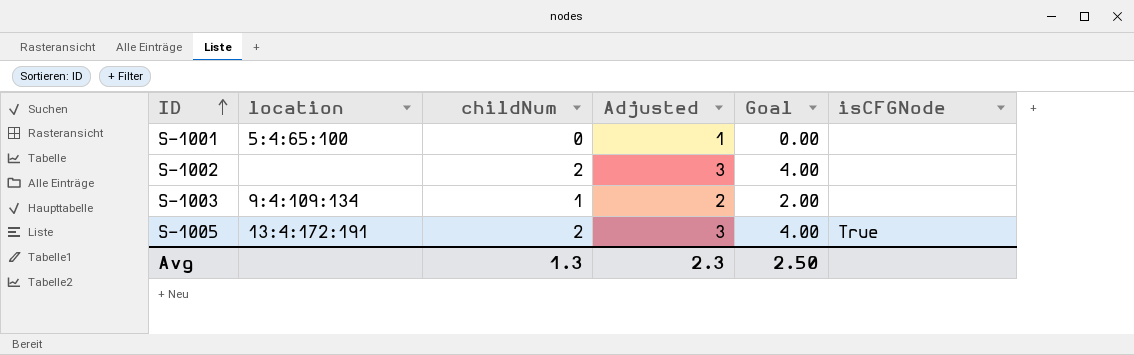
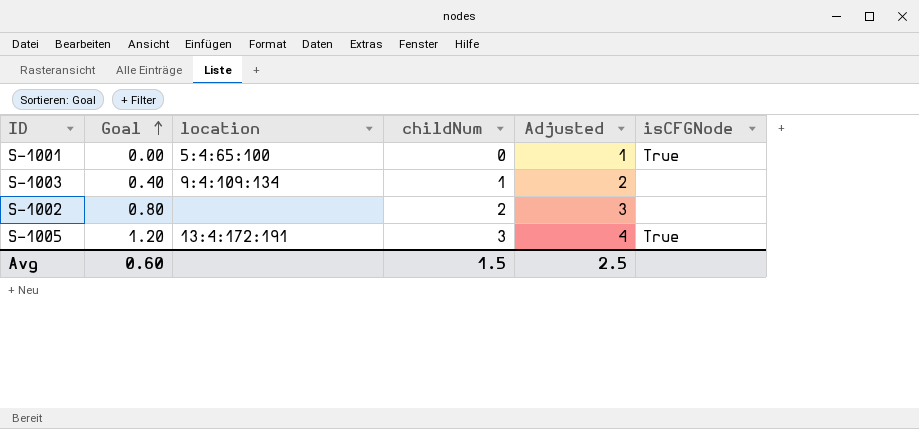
row order: ID ascending -> Goal ascending
column Goal | formula: [childNum] * 2 -> [childNum] * 0.4
column Goal | position: 5 -> 2
S-1001 | isCFGNode: none -> True
S-1005 | childNum: 2 -> 3
S-1005 | Adjusted: 3 -> 4
Avg | Goal: 2.50 -> 0.60
Avg | childNum: 1.3 -> 1.5
Avg | Adjusted: 2.3 -> 2.5

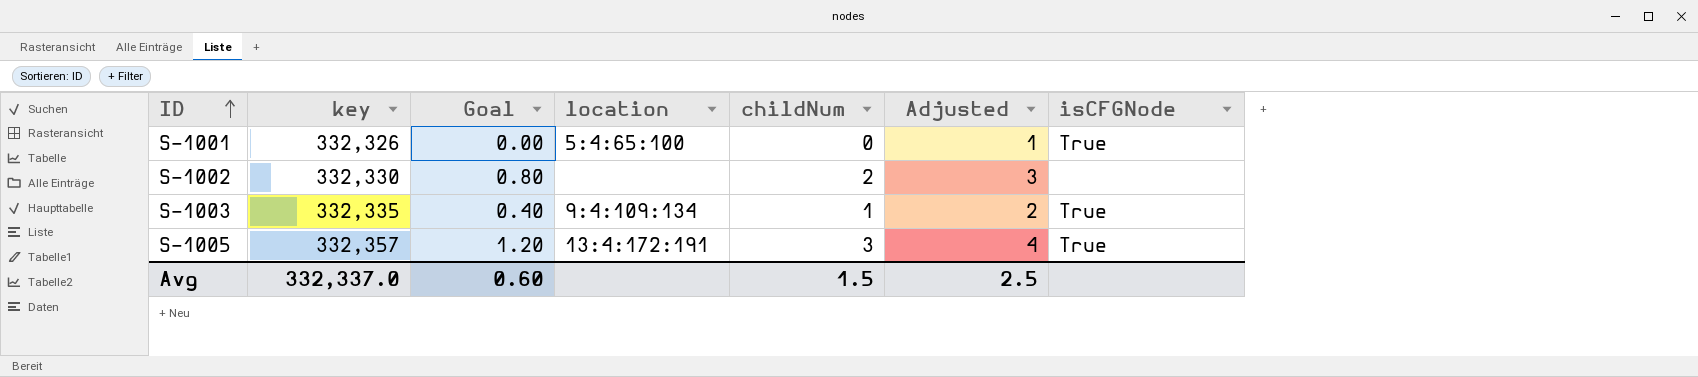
row order: Goal ascending -> ID ascending
column key | position: none -> 2
S-1003 | isCFGNode: none -> True

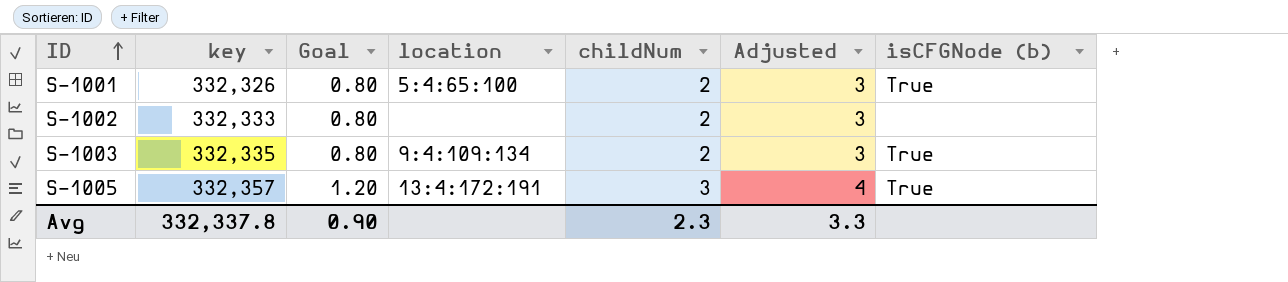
column name: isCFGNode -> isCFGNode (b)
S-1001 | Goal: 0.00 -> 0.80
S-1001 | childNum: 0 -> 2
S-1001 | Adjusted: 1 -> 3
S-1002 | key: 332,330 -> 332,333
S-1003 | Goal: 0.40 -> 0.80
S-1003 | childNum: 1 -> 2
S-1003 | Adjusted: 2 -> 3
Avg | key: 332,337.0 -> 332,337.8
Avg | Goal: 0.60 -> 0.90
Avg | childNum: 1.5 -> 2.3
Avg | Adjusted: 2.5 -> 3.3

